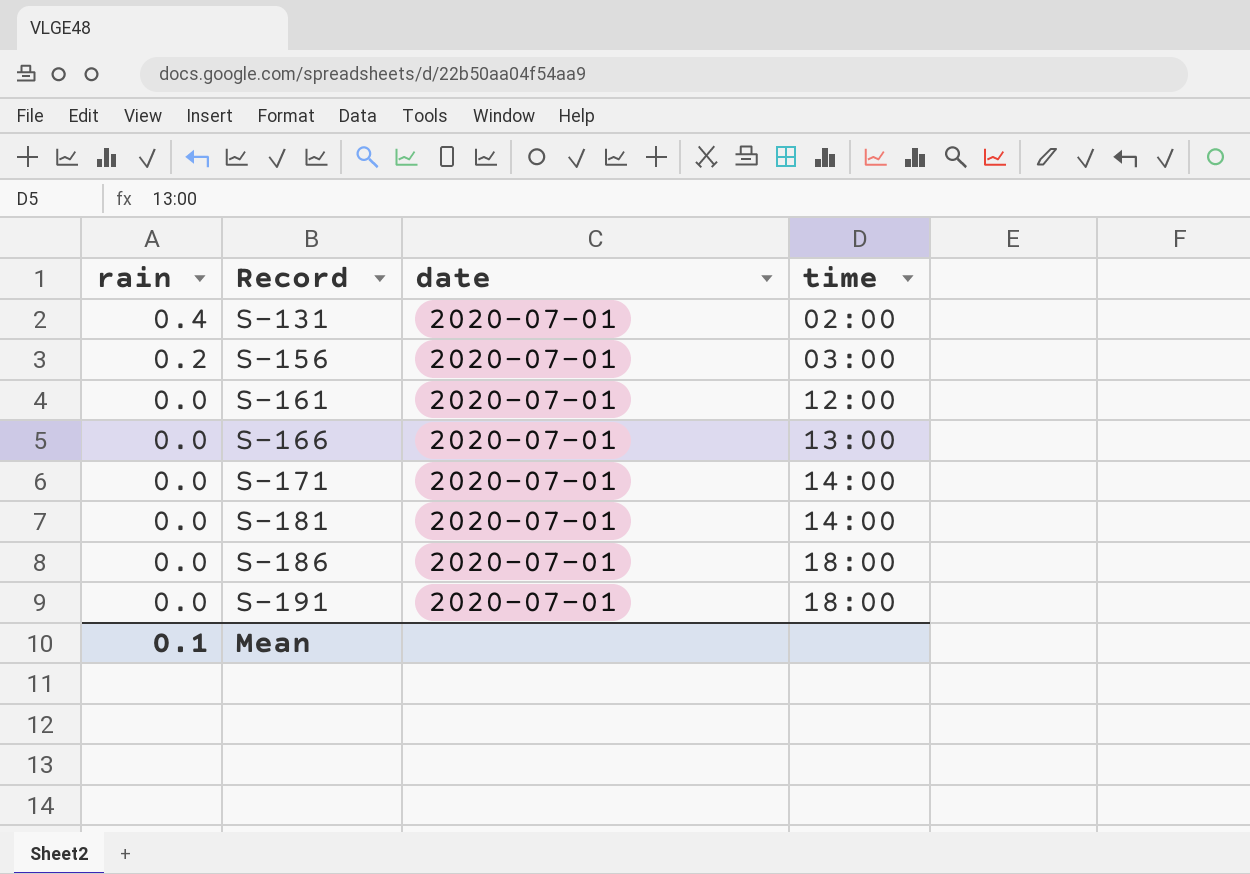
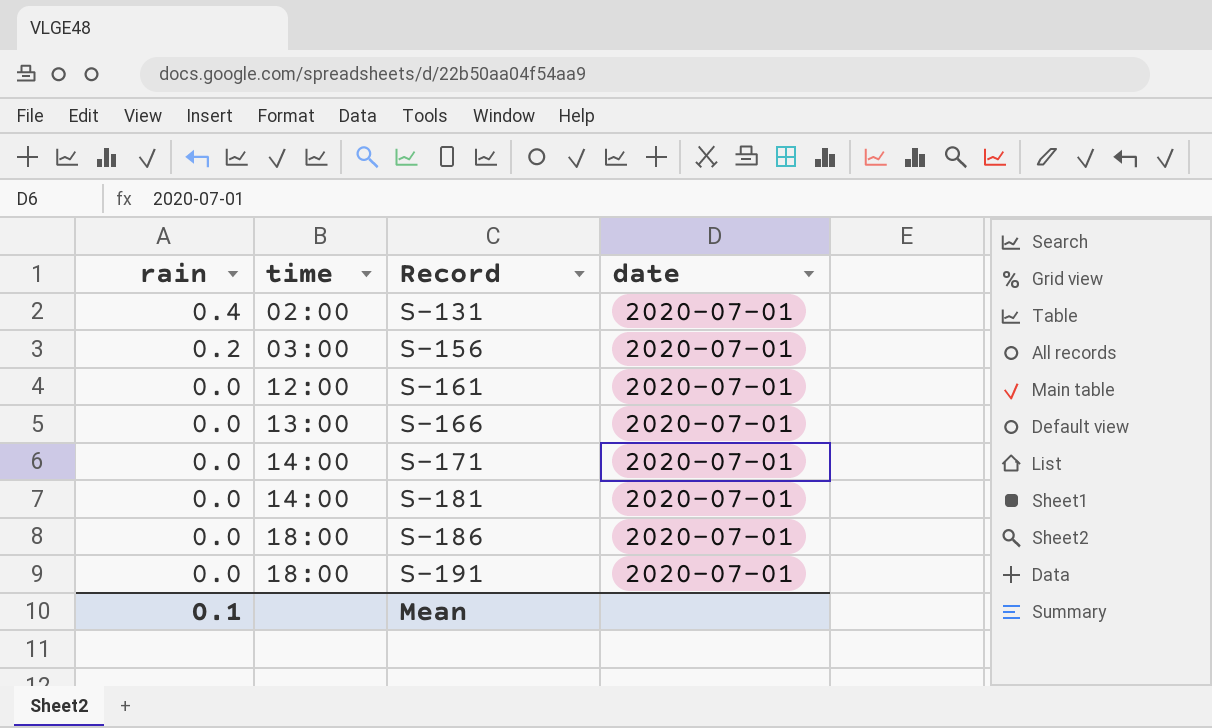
column time | position: 4 -> 2

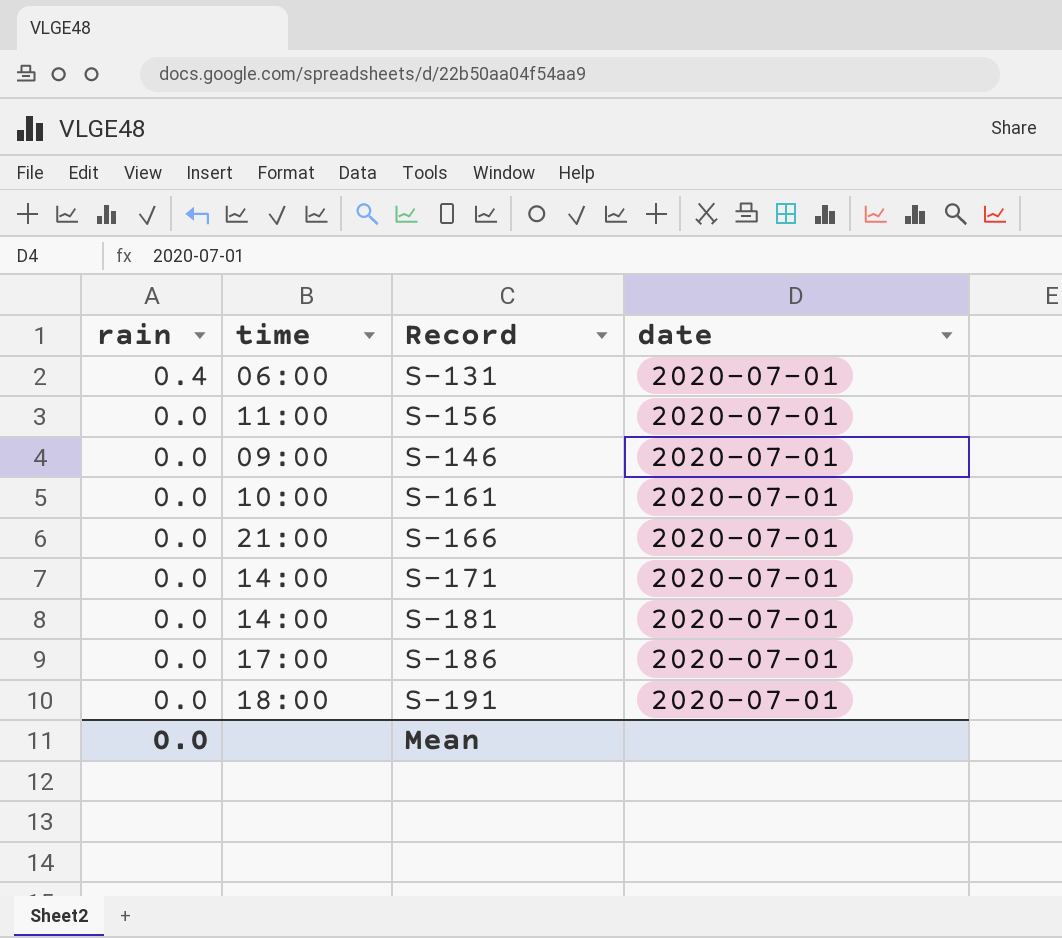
S-131 | time: 02:00 -> 06:00
S-156 | rain: 0.2 -> 0.0
S-156 | time: 03:00 -> 11:00
row S-146: none -> 0.0 | 09:00 | 2020-07-01
S-161 | time: 12:00 -> 10:00
S-166 | time: 13:00 -> 21:00
S-186 | time: 18:00 -> 17:00
Mean | rain: 0.1 -> 0.0

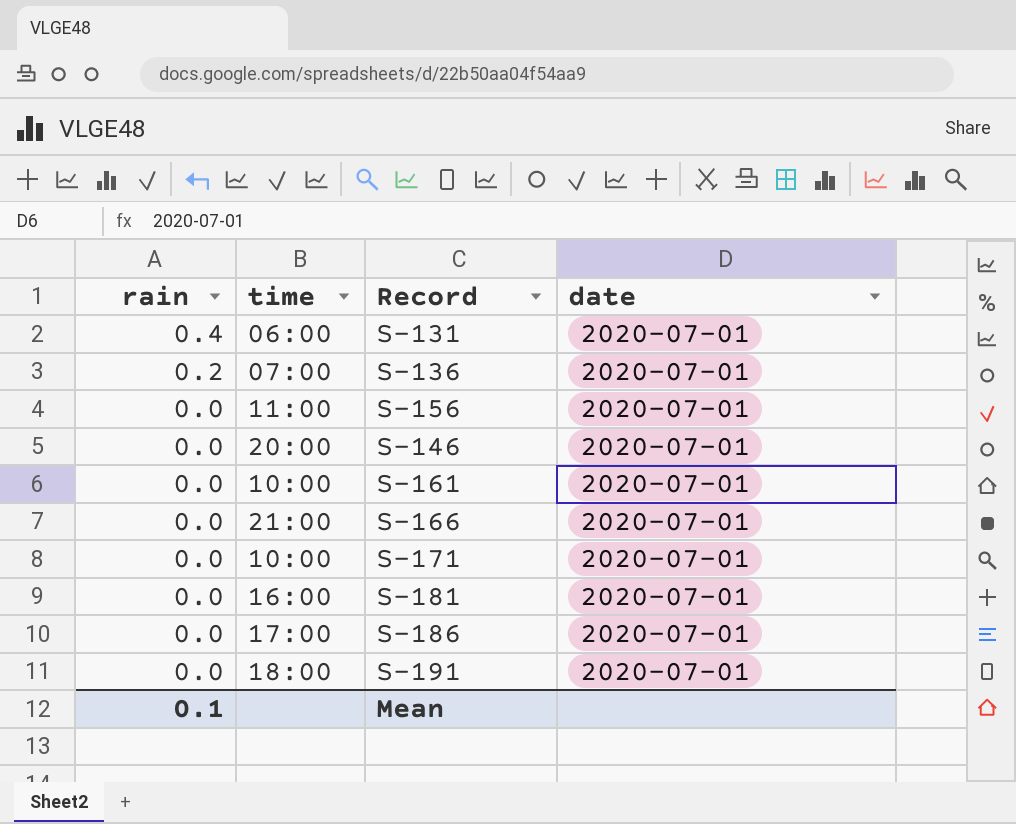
row S-136: none -> 0.2 | 07:00 | 2020-07-01
S-146 | time: 09:00 -> 20:00
S-171 | time: 14:00 -> 10:00
S-181 | time: 14:00 -> 16:00
Mean | rain: 0.0 -> 0.1

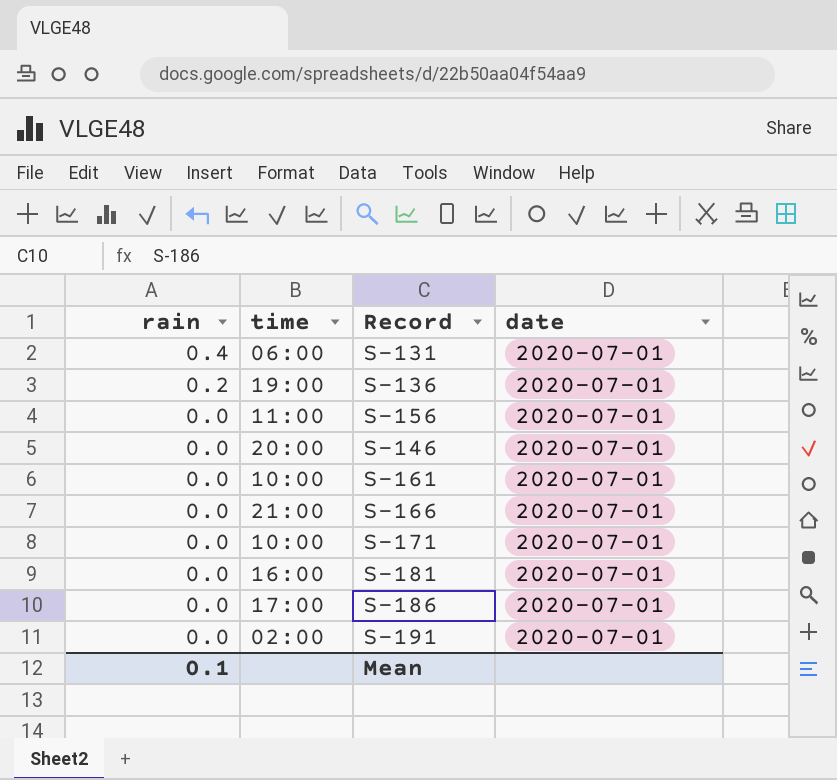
S-136 | time: 07:00 -> 19:00
S-191 | time: 18:00 -> 02:00

